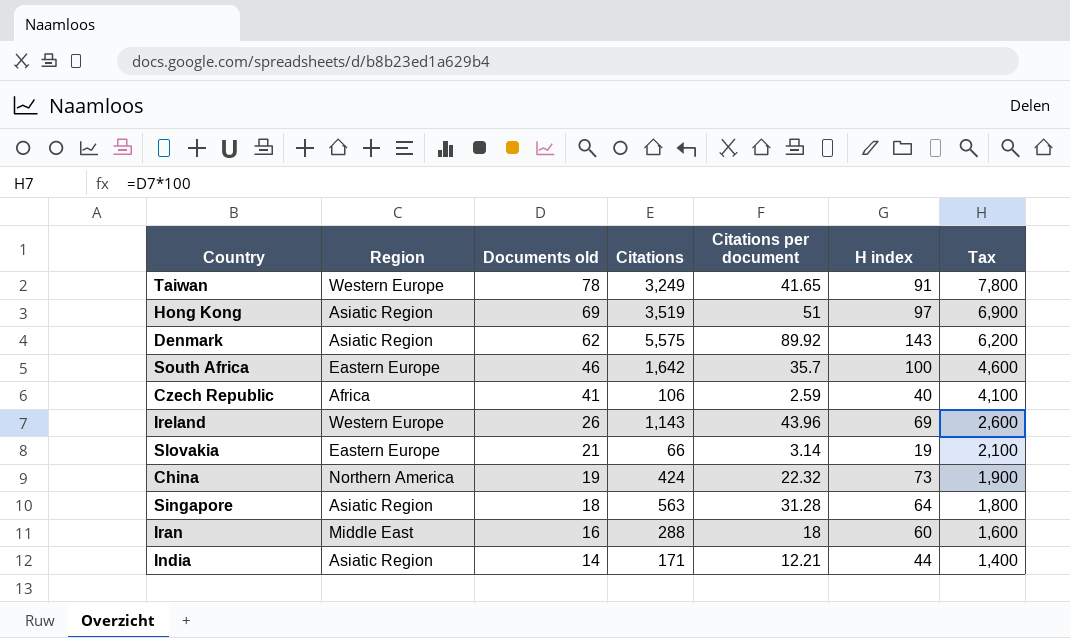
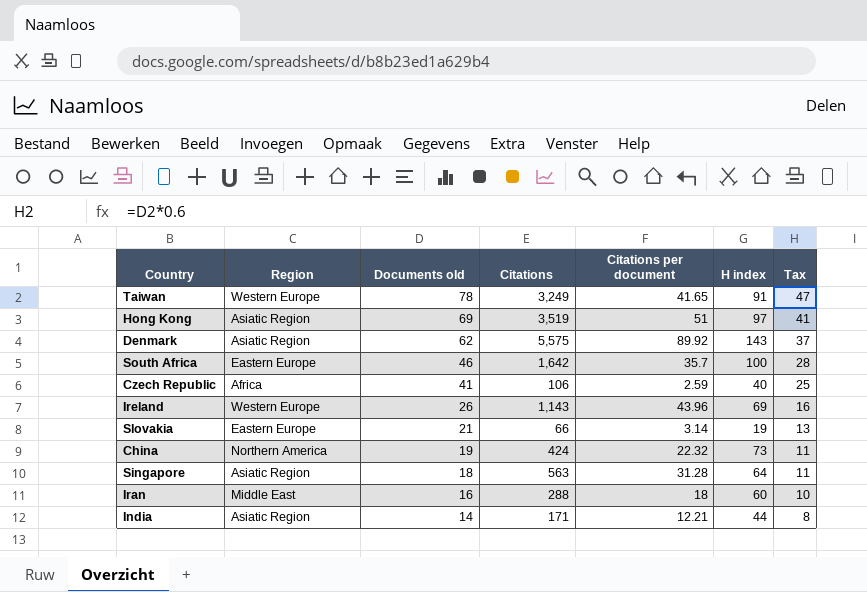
column Tax | formula: [Documents old] * 100 -> [Documents old] * 0.6

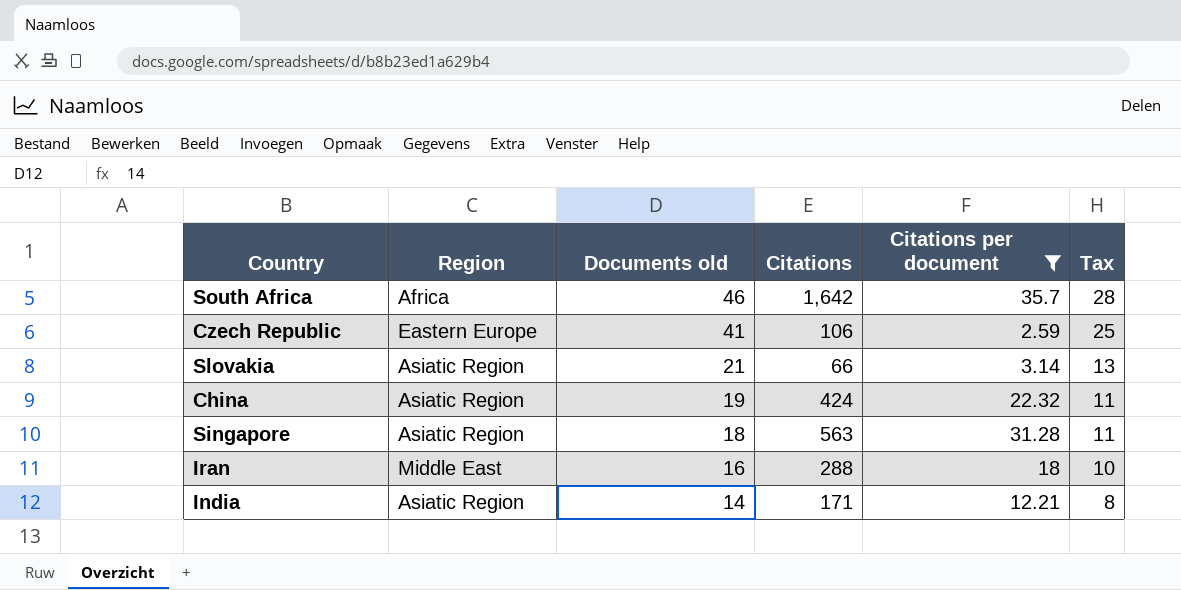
filter: none -> Citations per document <= 35.7
column H index | position: 6 -> none
South Africa | Region: Eastern Europe -> Africa
Czech Republic | Region: Africa -> Eastern Europe
Slovakia | Region: Eastern Europe -> Asiatic Region
China | Region: Northern America -> Asiatic Region

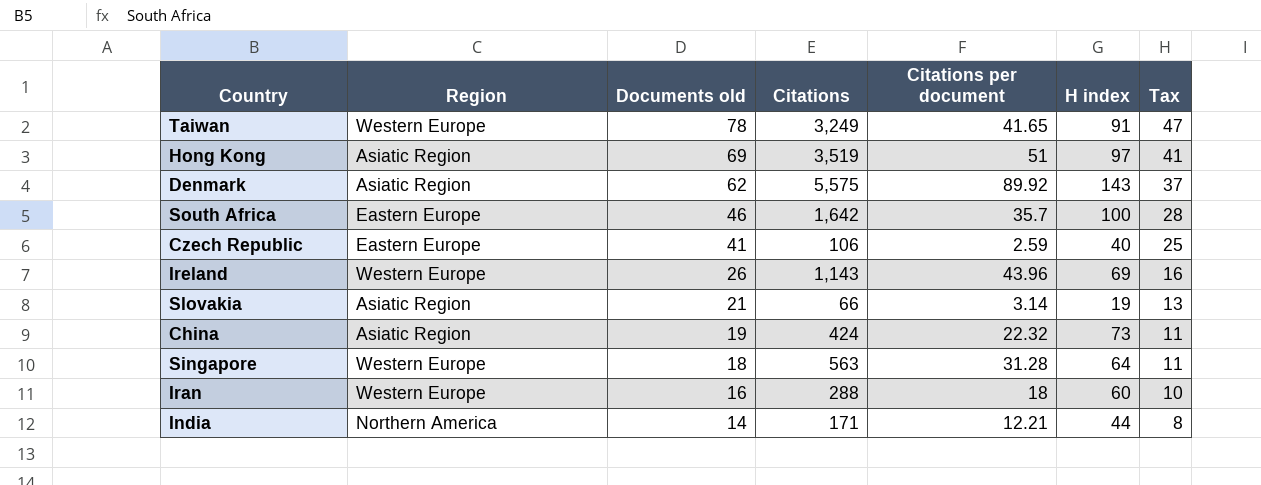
filter: Citations per document <= 35.7 -> none
column H index | position: none -> 6
South Africa | Region: Africa -> Eastern Europe
Singapore | Region: Asiatic Region -> Western Europe
Iran | Region: Middle East -> Western Europe
India | Region: Asiatic Region -> Northern America

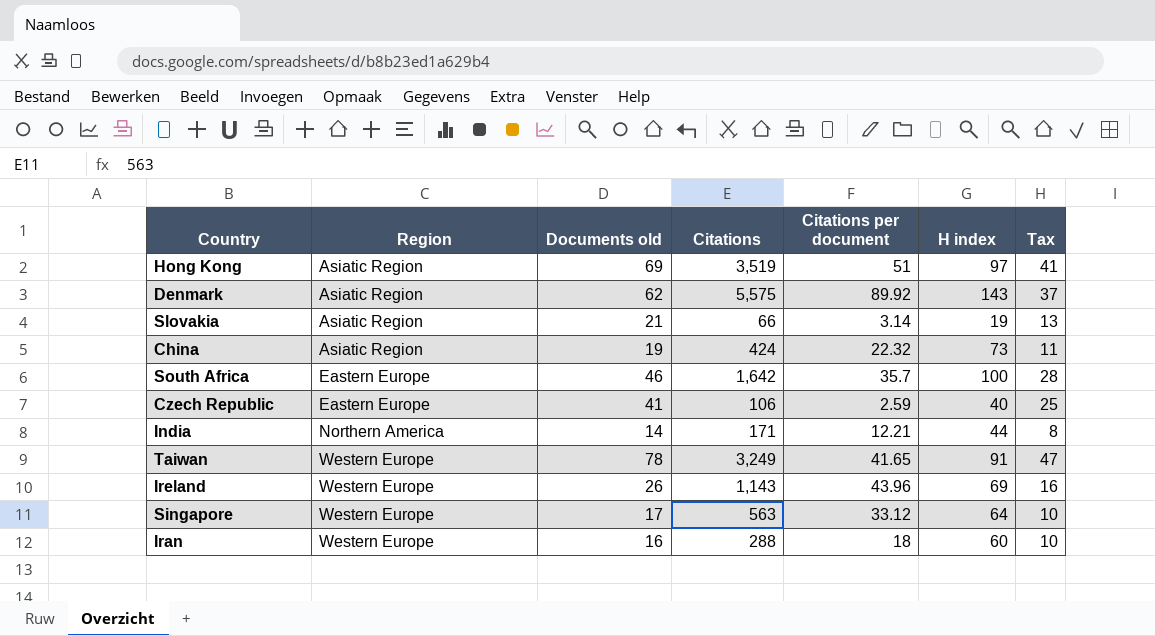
row order: Documents old descending -> Region ascending
Singapore | Documents old: 18 -> 17
Singapore | Citations per document: 31.28 -> 33.12
Singapore | Tax: 11 -> 10

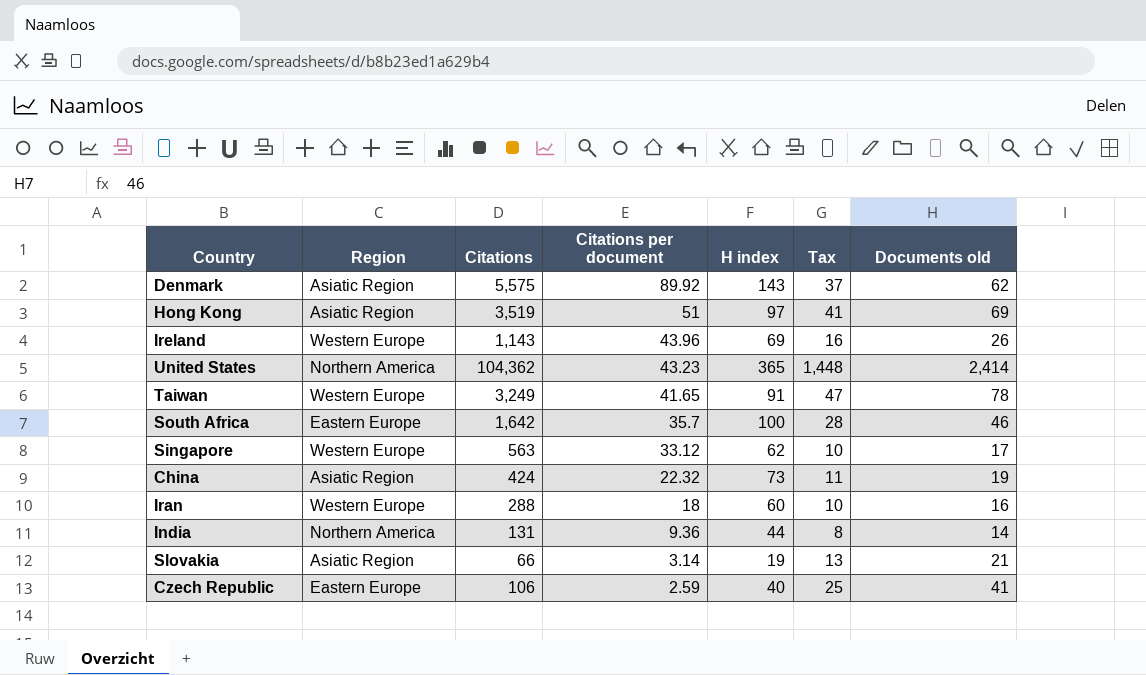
row order: Region ascending -> Citations per document descending
column Documents old | position: 3 -> 7
row United States: none -> Northern America | 104,362 | 43.23 | 365 | 1,448 | 2,414
Singapore | H index: 64 -> 62
India | Citations: 171 -> 131
India | Citations per document: 12.21 -> 9.36

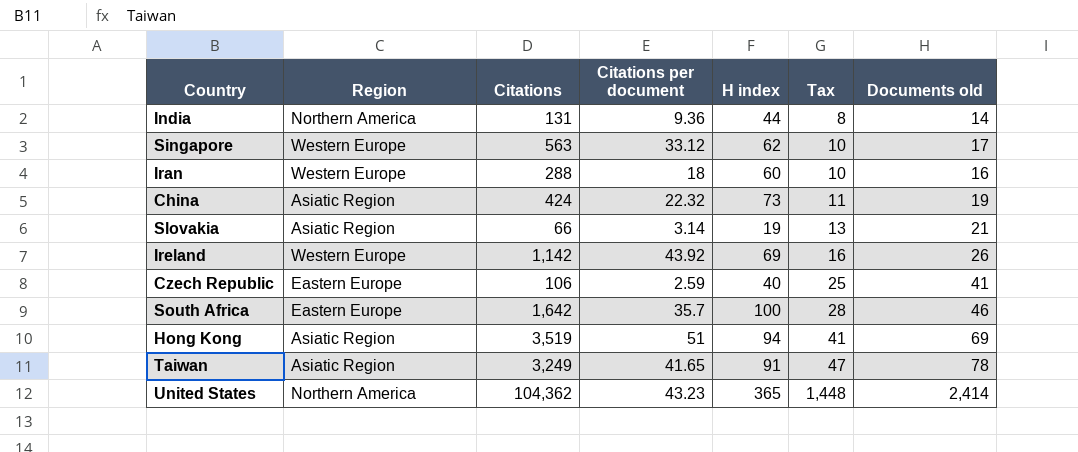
row order: Citations per document descending -> Tax ascending
row Denmark: Asiatic Region | 5,575 | 89.92 | 143 | 37 | 62 -> none
Ireland | Citations: 1,143 -> 1,142
Ireland | Citations per document: 43.96 -> 43.92
Hong Kong | H index: 97 -> 94
Taiwan | Region: Western Europe -> Asiatic Region

